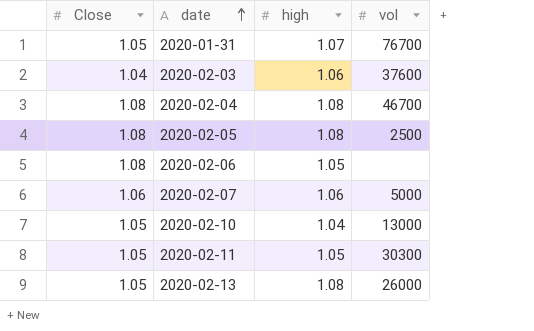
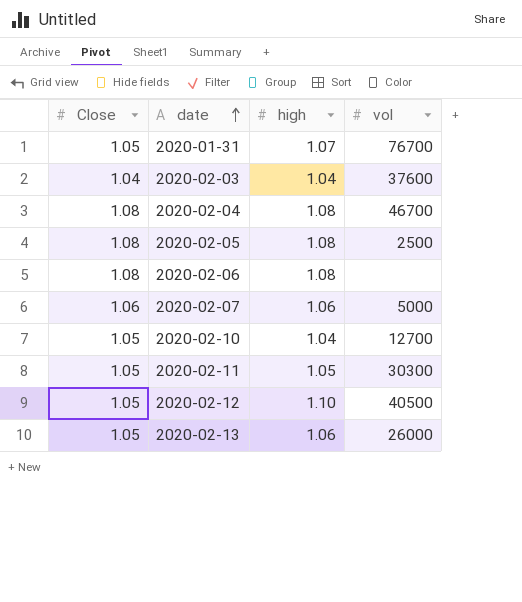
2020-02-03 | high: 1.06 -> 1.04
2020-02-06 | high: 1.05 -> 1.08
2020-02-10 | vol: 13000 -> 12700
row 2020-02-12: none -> 1.05 | 1.10 | 40500
2020-02-13 | high: 1.08 -> 1.06

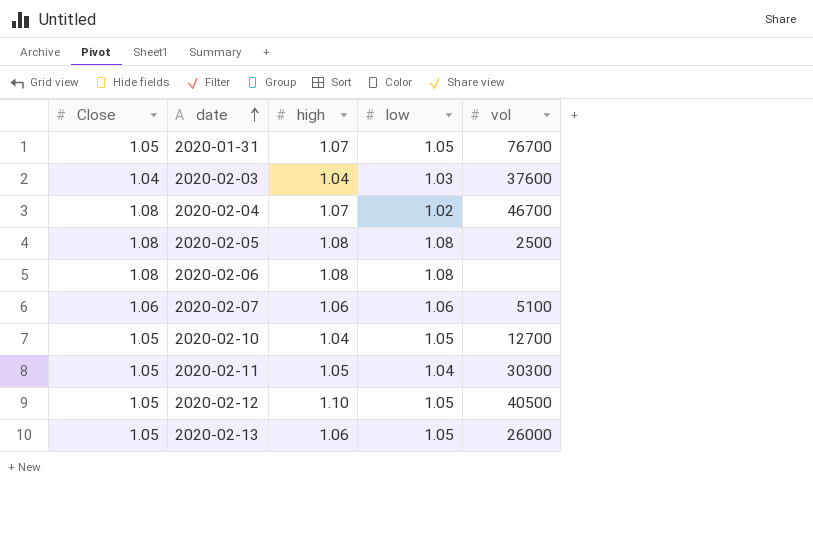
column low | position: none -> 4
2020-02-04 | high: 1.08 -> 1.07
2020-02-07 | vol: 5000 -> 5100

